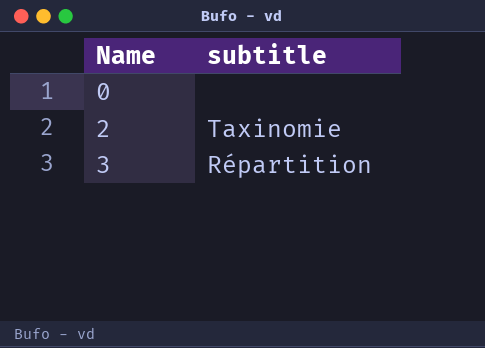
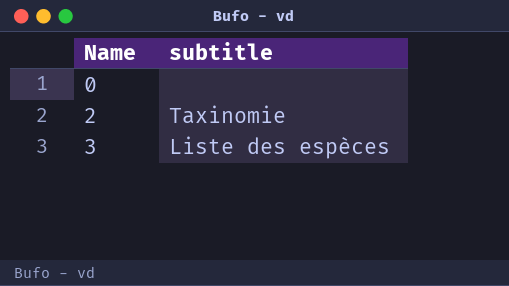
3 | subtitle: Répartition -> Liste des espèces

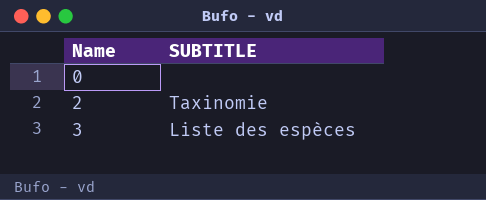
column name: subtitle -> SUBTITLE

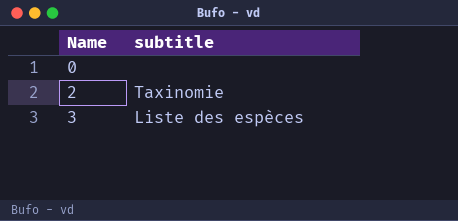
column name: SUBTITLE -> subtitle

